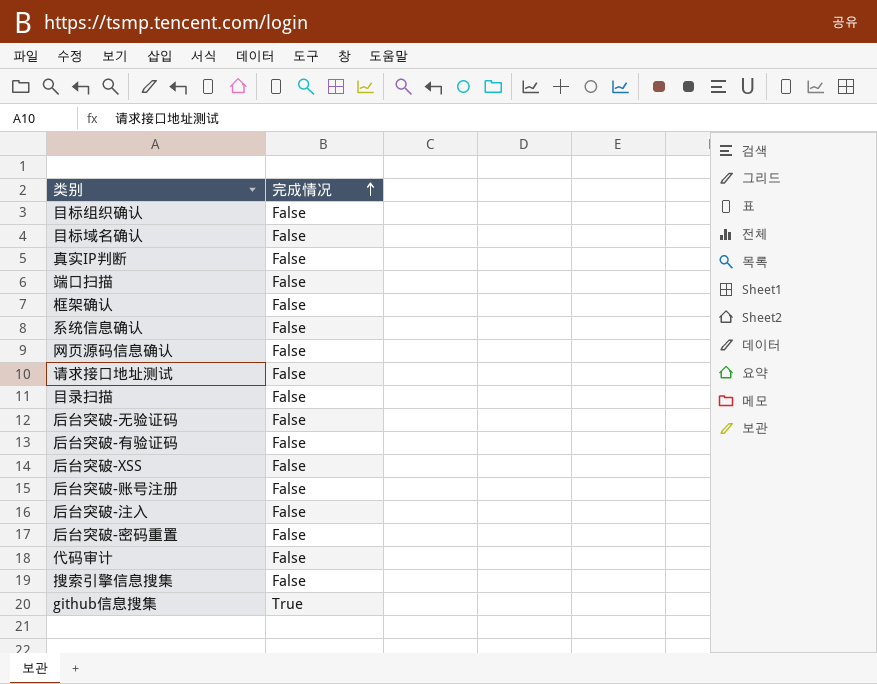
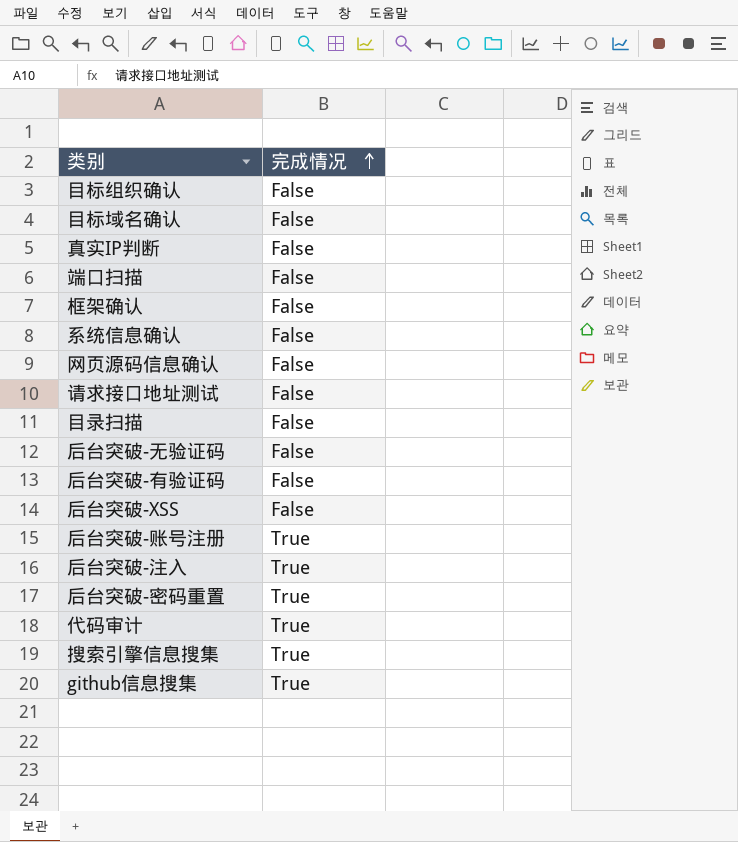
后台突破-账号注册 | 完成情况: False -> True
后台突破-注入 | 完成情况: False -> True
后台突破-密码重置 | 完成情况: False -> True
代码审计 | 完成情况: False -> True
搜索引擎信息搜集 | 完成情况: False -> True

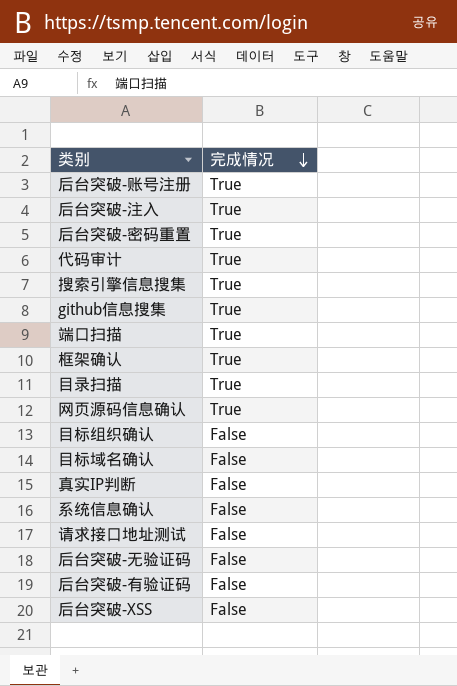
row order: 完成情况 ascending -> 完成情况 descending
端口扫描 | 完成情况: False -> True
框架确认 | 完成情况: False -> True
目录扫描 | 完成情况: False -> True
网页源码信息确认 | 完成情况: False -> True

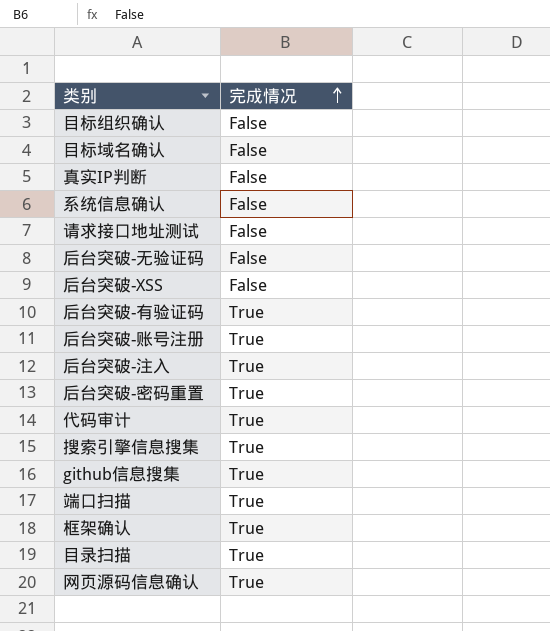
row order: 完成情况 descending -> 完成情况 ascending
后台突破-有验证码 | 完成情况: False -> True

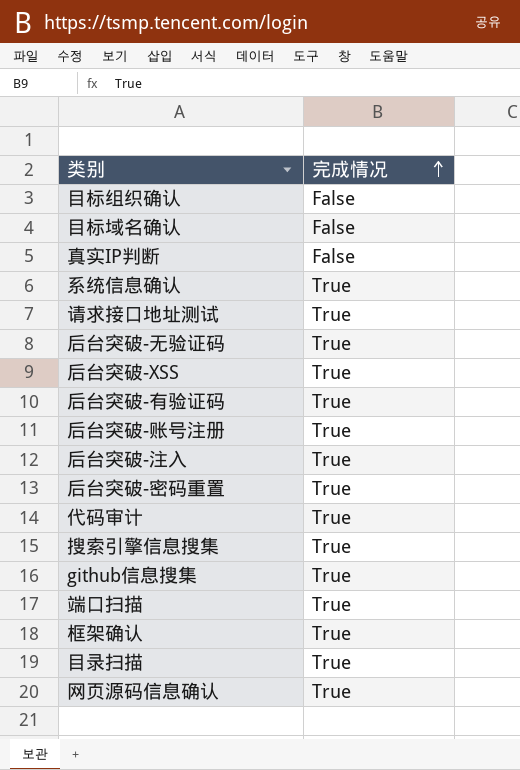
系统信息确认 | 完成情况: False -> True
请求接口地址测试 | 完成情况: False -> True
后台突破-无验证码 | 完成情况: False -> True
后台突破-XSS | 完成情况: False -> True

